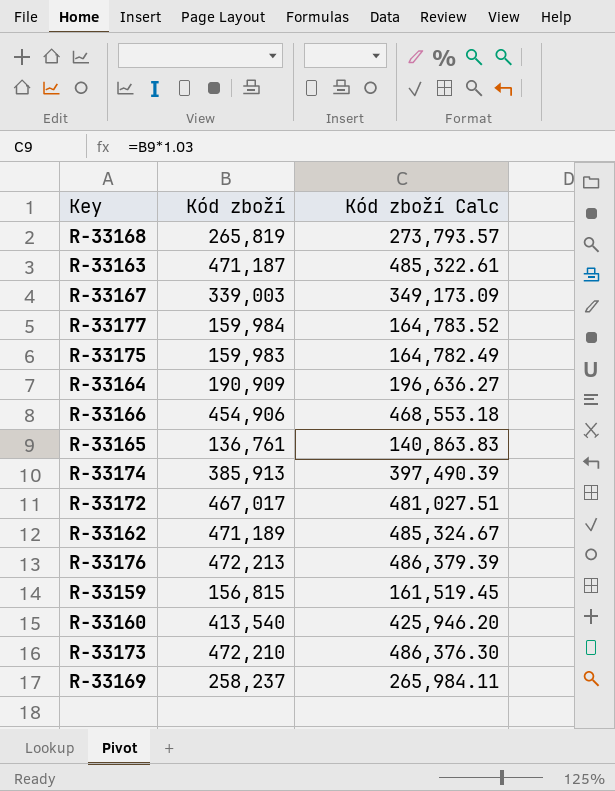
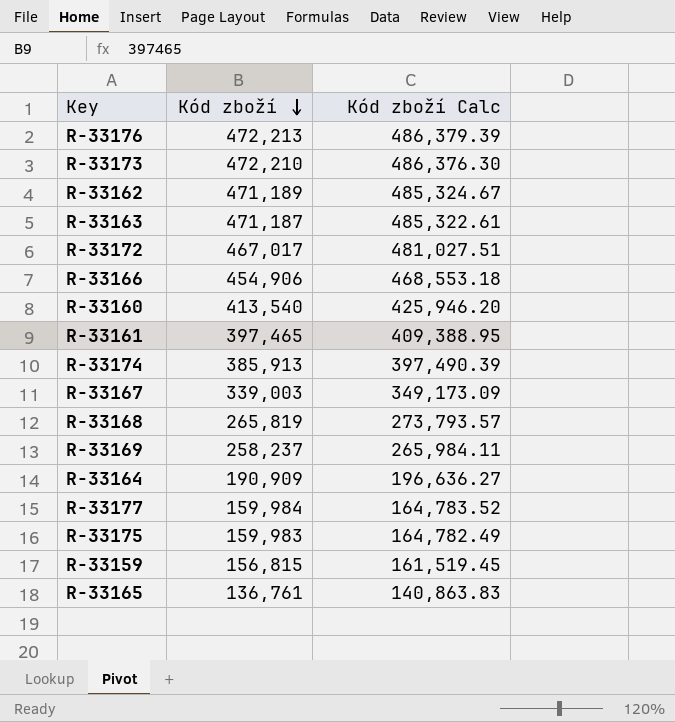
row order: none -> Kód zboží descending
row R-33161: none -> 397,465 | 409,388.95

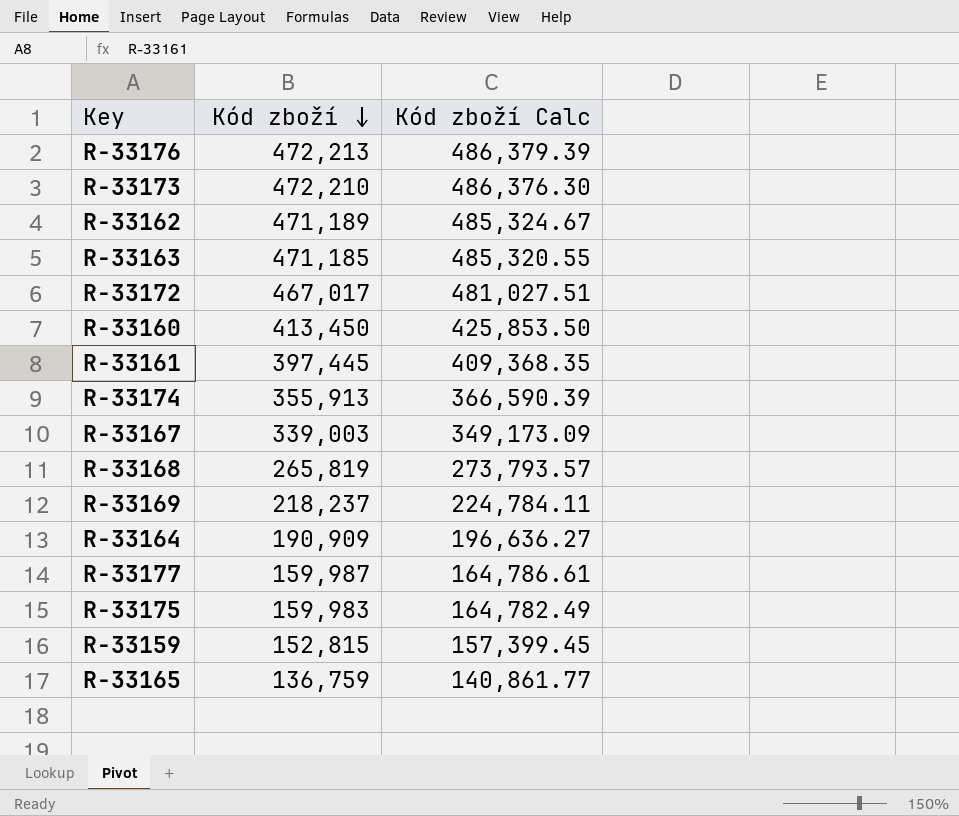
row R-33166: 454,906 | 468,553.18 -> none
R-33163 | Kód zboží: 471,187 -> 471,185
R-33163 | Kód zboží Calc: 485,322.61 -> 485,320.55
R-33160 | Kód zboží: 413,540 -> 413,450
R-33160 | Kód zboží Calc: 425,946.20 -> 425,853.50
R-33161 | Kód zboží: 397,465 -> 397,445
R-33161 | Kód zboží Calc: 409,388.95 -> 409,368.35
R-33174 | Kód zboží: 385,913 -> 355,913
R-33174 | Kód zboží Calc: 397,490.39 -> 366,590.39
R-33169 | Kód zboží: 258,237 -> 218,237
R-33169 | Kód zboží Calc: 265,984.11 -> 224,784.11
R-33177 | Kód zboží: 159,984 -> 159,987
R-33177 | Kód zboží Calc: 164,783.52 -> 164,786.61
R-33159 | Kód zboží: 156,815 -> 152,815
R-33159 | Kód zboží Calc: 161,519.45 -> 157,399.45
R-33165 | Kód zboží: 136,761 -> 136,759
R-33165 | Kód zboží Calc: 140,863.83 -> 140,861.77

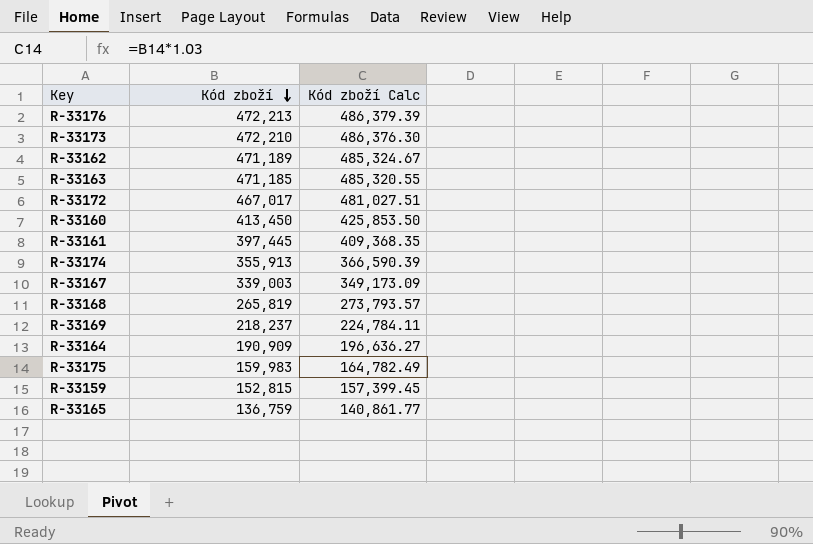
row R-33177: 159,987 | 164,786.61 -> none

